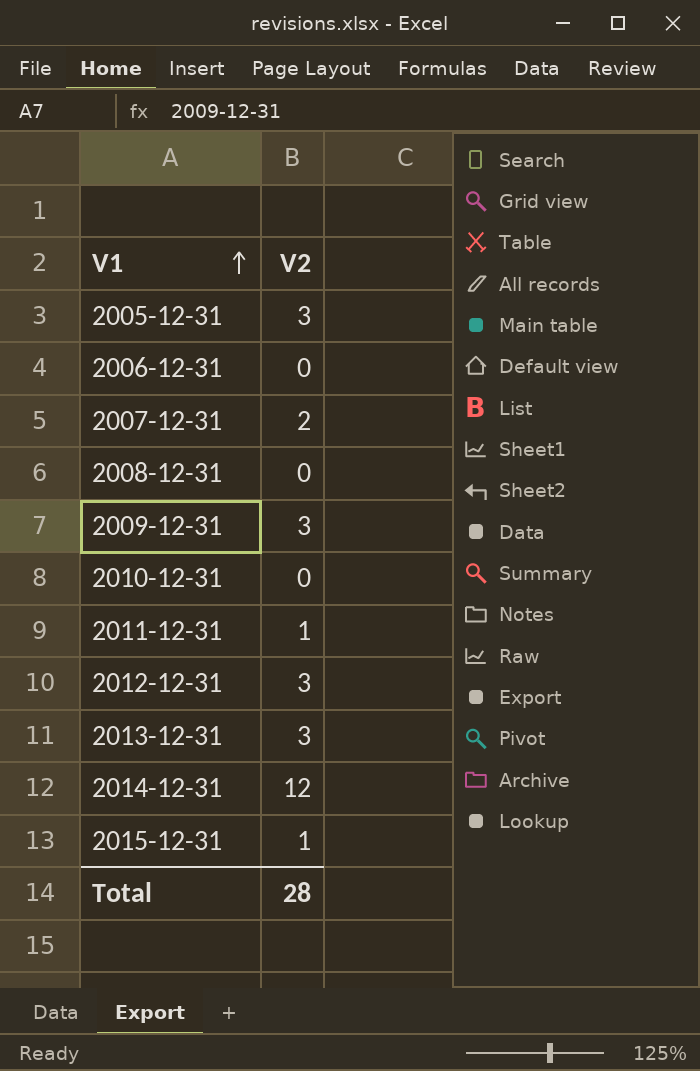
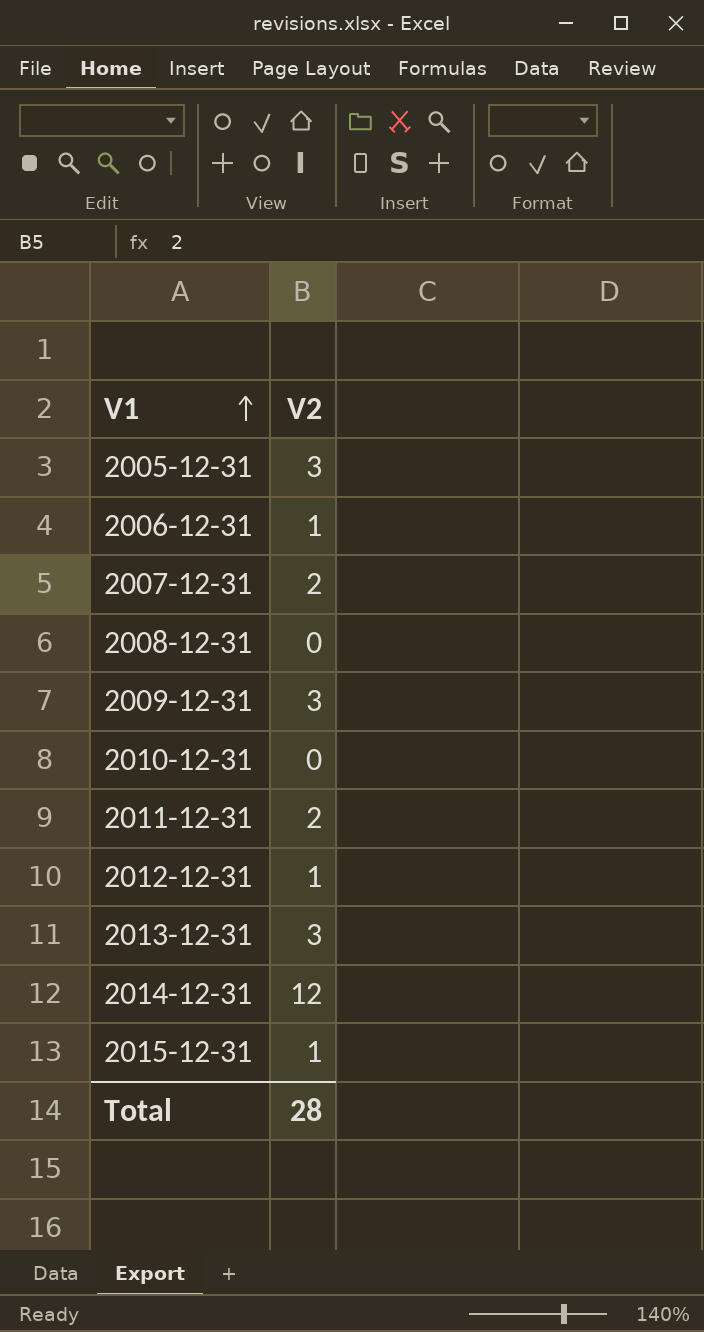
2006-12-31 | V2: 0 -> 1
2011-12-31 | V2: 1 -> 2
2012-12-31 | V2: 3 -> 1

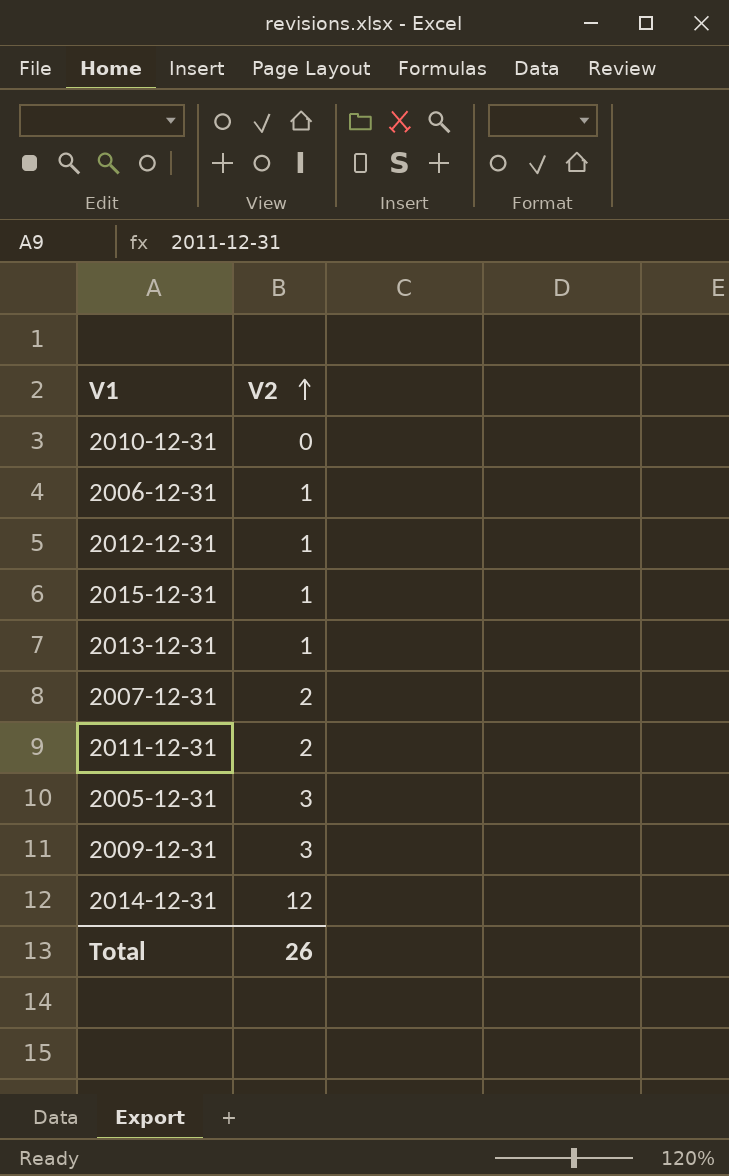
row order: V1 ascending -> V2 ascending
row 2008-12-31: 0 -> none
2013-12-31 | V2: 3 -> 1
Total | V2: 28 -> 26

